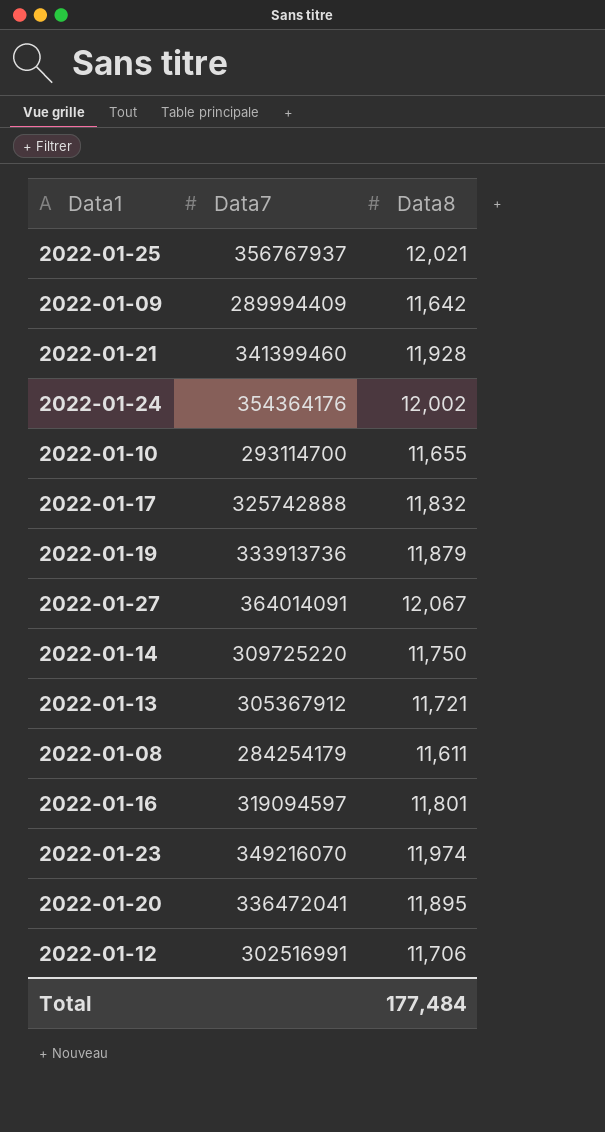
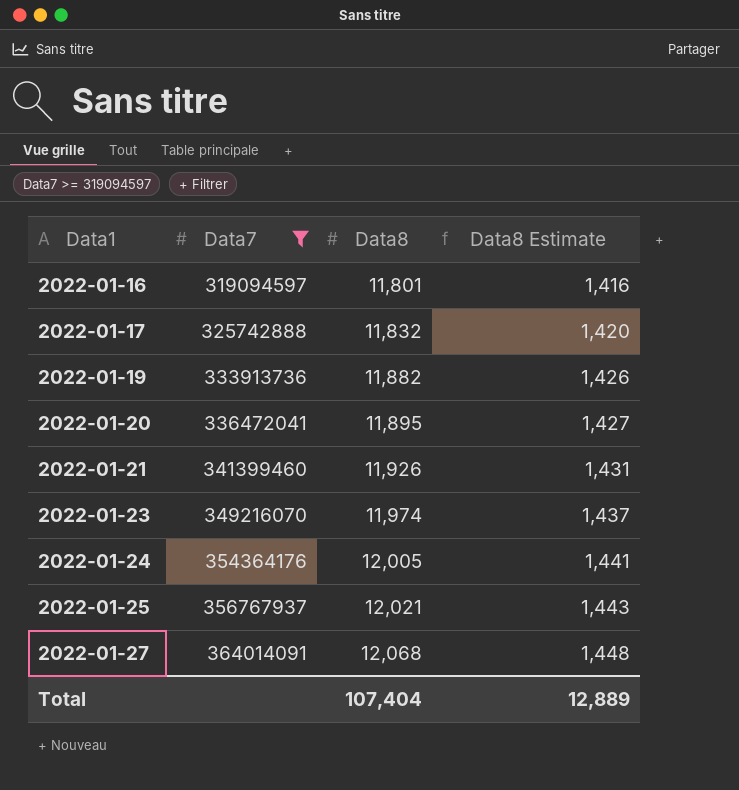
filter: none -> Data7 >= 319094597
row order: none -> Data1 ascending
column Data8 Estimate | formula: none -> [Data8] * 0.12
2022-01-19 | Data8: 11,879 -> 11,882
2022-01-21 | Data8: 11,928 -> 11,926
2022-01-24 | Data8: 12,002 -> 12,005
2022-01-27 | Data8: 12,067 -> 12,068
Total | Data8: 177,484 -> 107,404

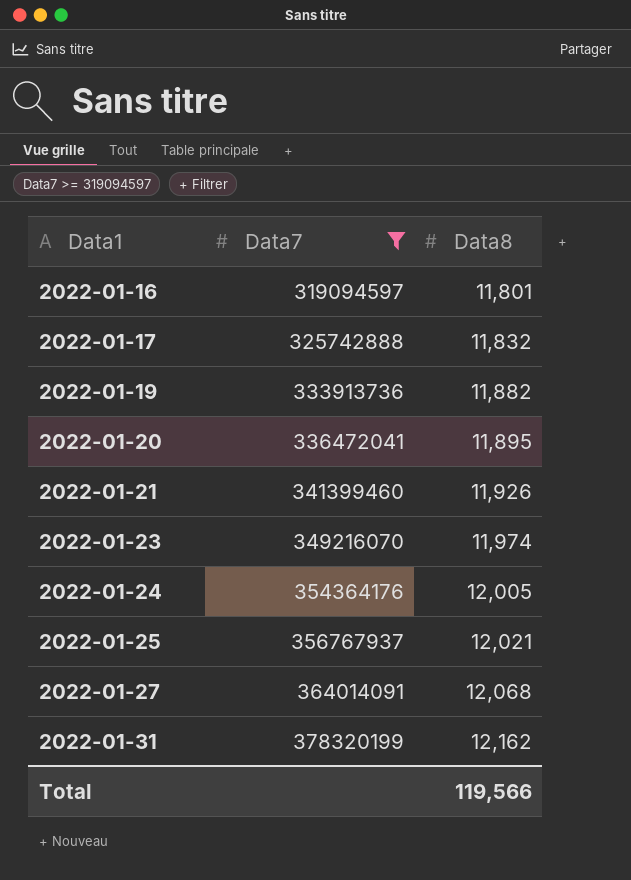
column Data8 Estimate | formula: [Data8] * 0.12 -> none
row 2022-01-31: none -> 378320199 | 12,162
Total | Data8: 107,404 -> 119,566

